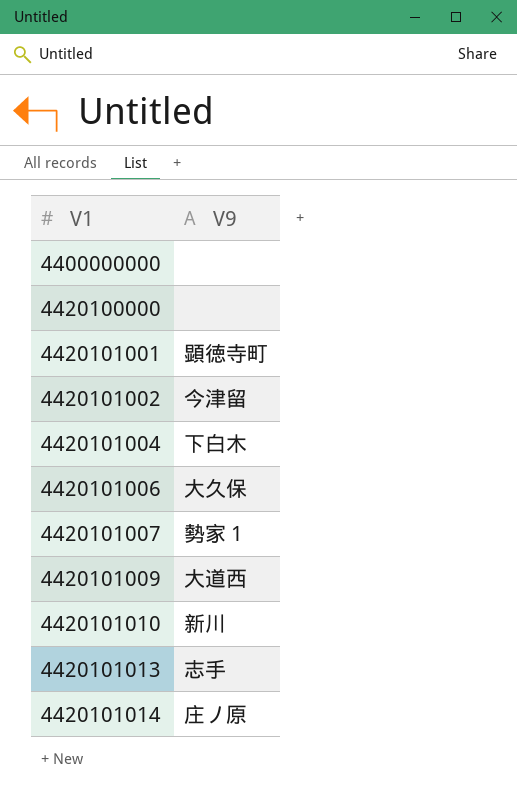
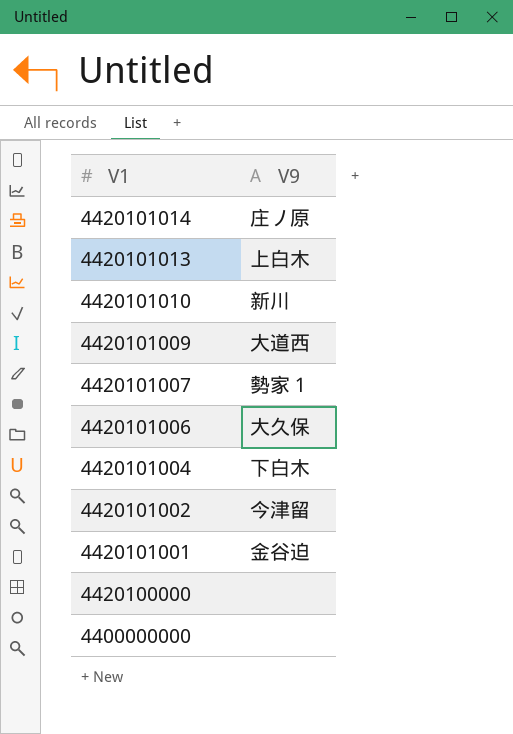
row order: V1 ascending -> V1 descending
4420101013 | V9: 志手 -> 上白木
4420101001 | V9: 顕徳寺町 -> 金谷迫

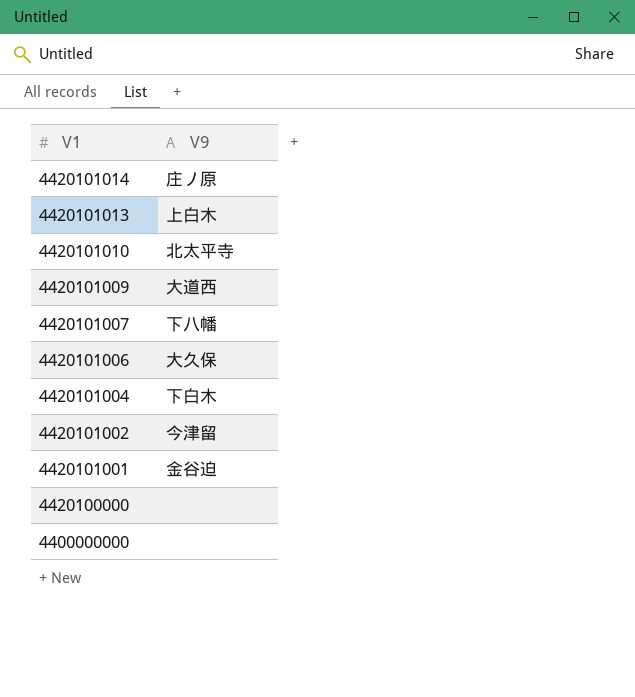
4420101010 | V9: 新川 -> 北太平寺
4420101007 | V9: 勢家１ -> 下八幡

